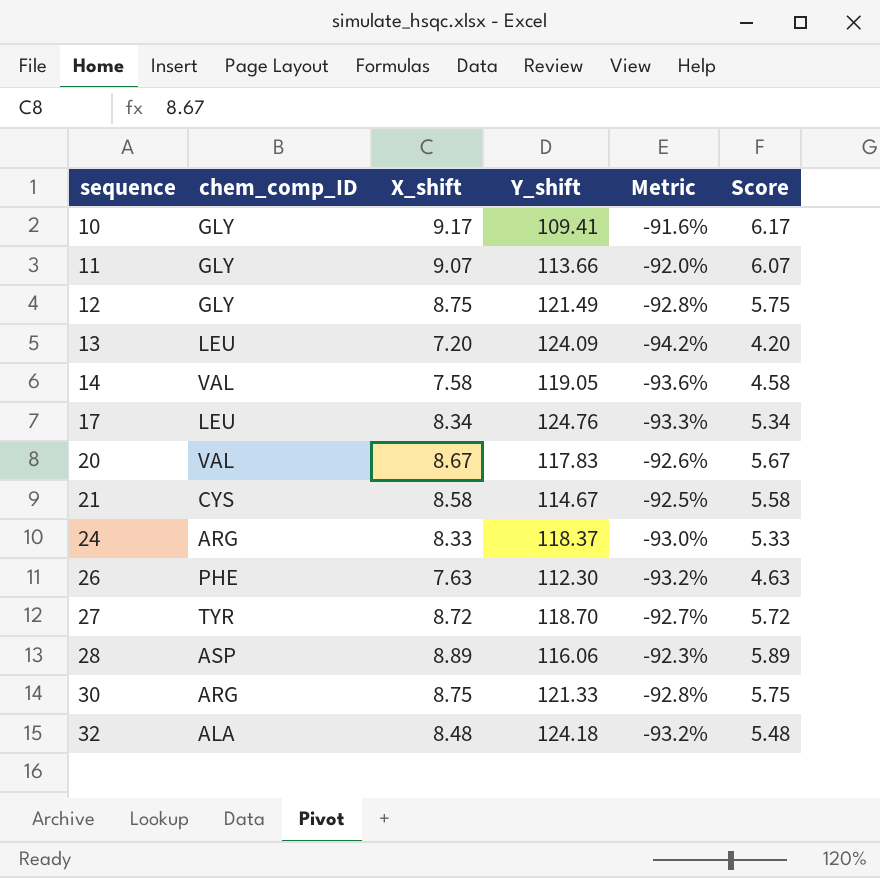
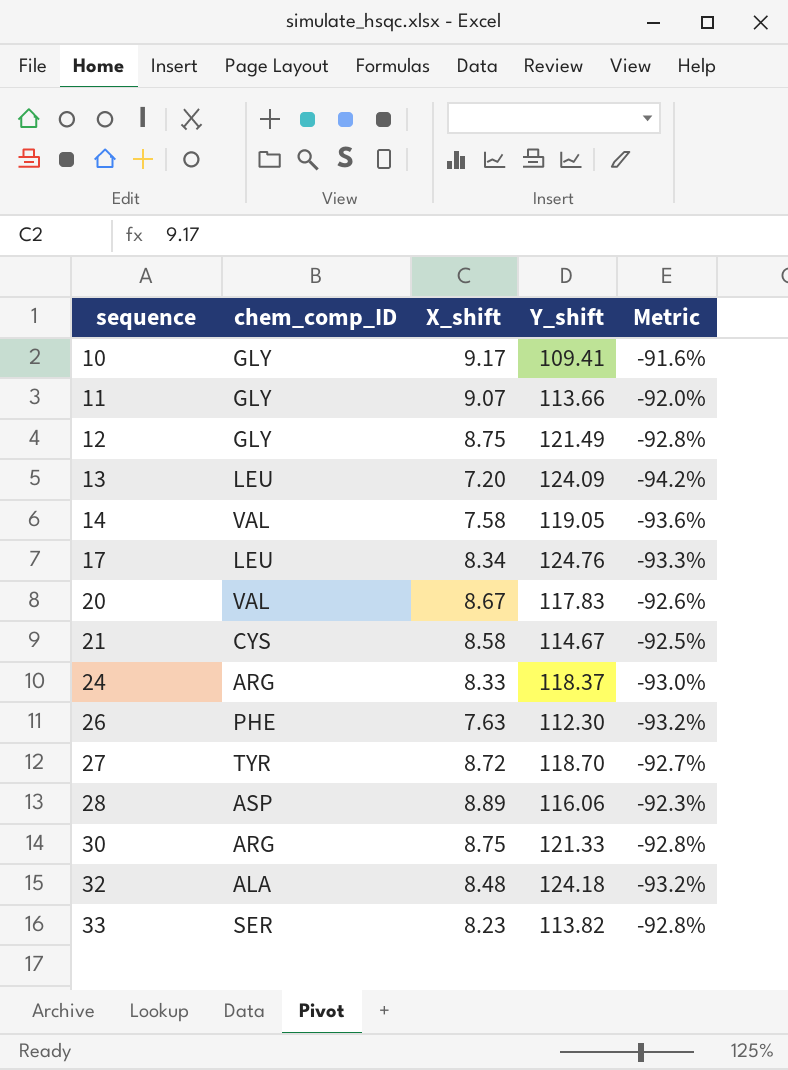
column Score | formula: [X_shift] - 3 -> none
row 33: none -> SER | 8.23 | 113.82 | -92.8%

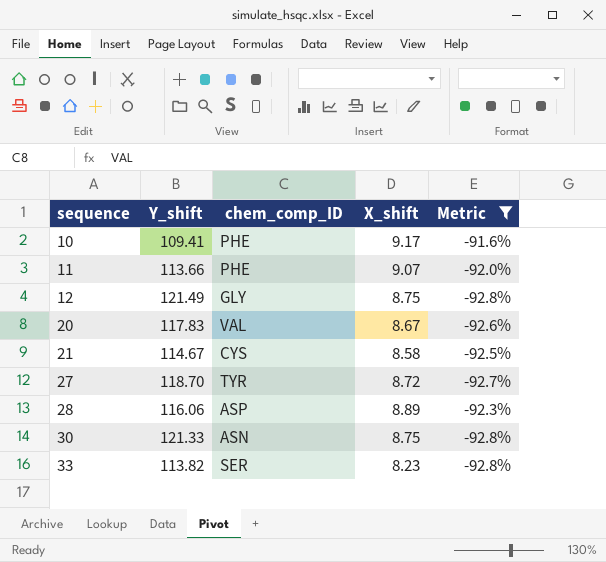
filter: none -> Metric >= -92.8%
column Y_shift | position: 4 -> 2
10 | chem_comp_ID: GLY -> PHE
11 | chem_comp_ID: GLY -> PHE
30 | chem_comp_ID: ARG -> ASN

